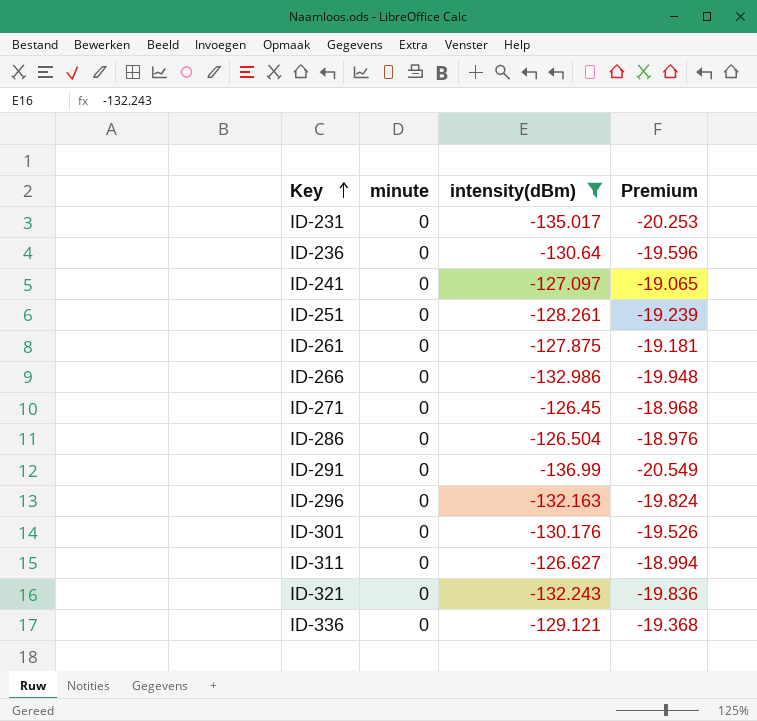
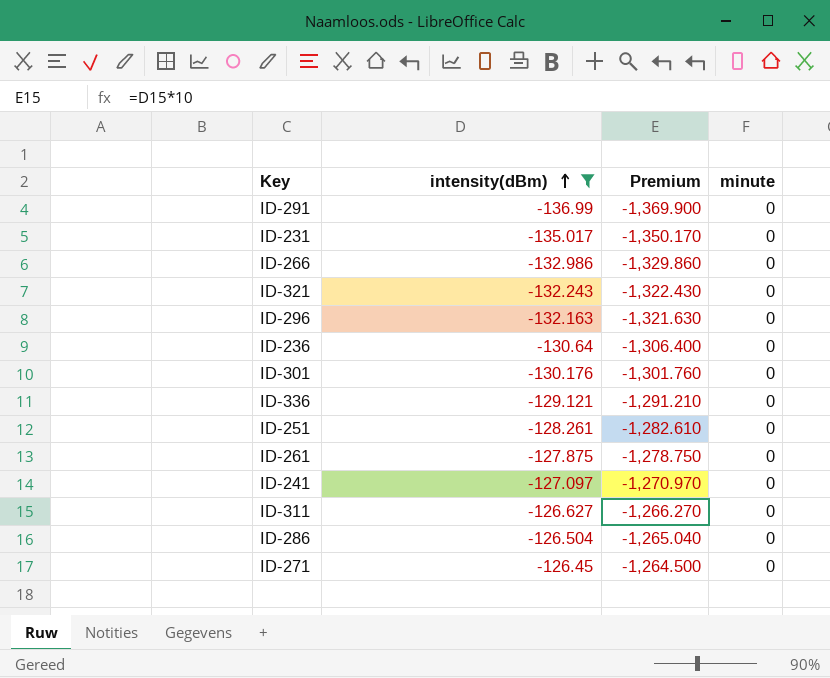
row order: Key ascending -> intensity(dBm) ascending
column Premium | formula: [intensity(dBm)] * 0.15 -> [intensity(dBm)] * 10
column minute | position: 2 -> 4

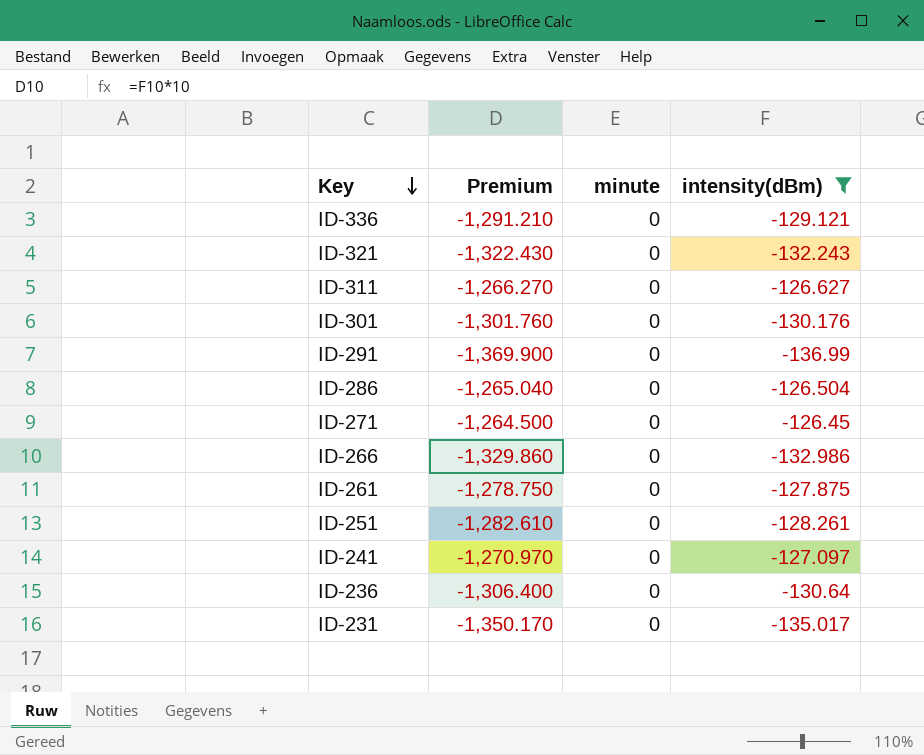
row order: intensity(dBm) ascending -> Key descending
column intensity(dBm) | position: 2 -> 4
row ID-296: -132.163 | -1,321.630 | 0 -> none

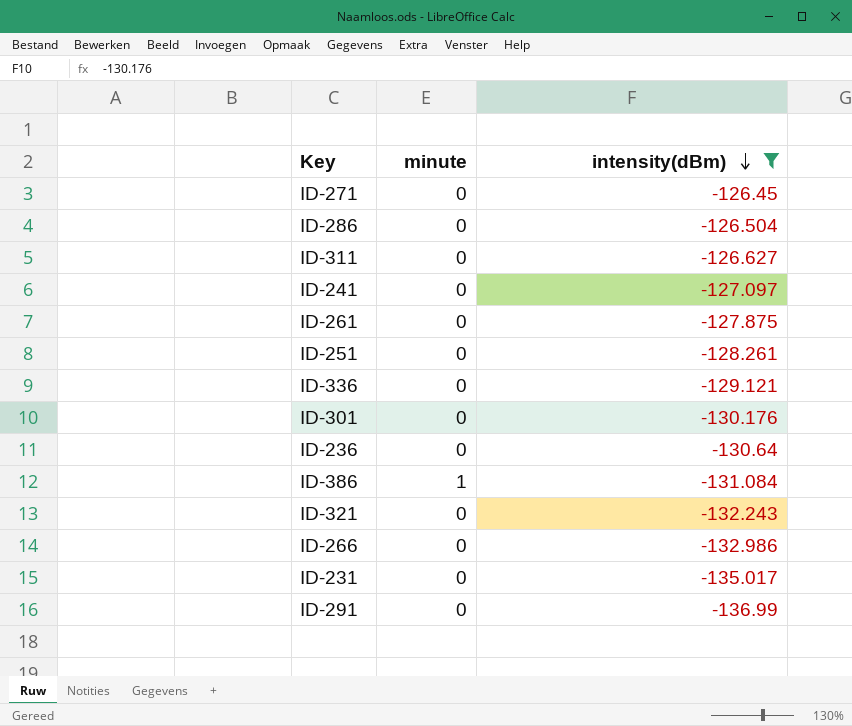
row order: Key descending -> intensity(dBm) descending
column Premium | formula: [intensity(dBm)] * 10 -> none
row ID-386: none -> 1 | -131.084

